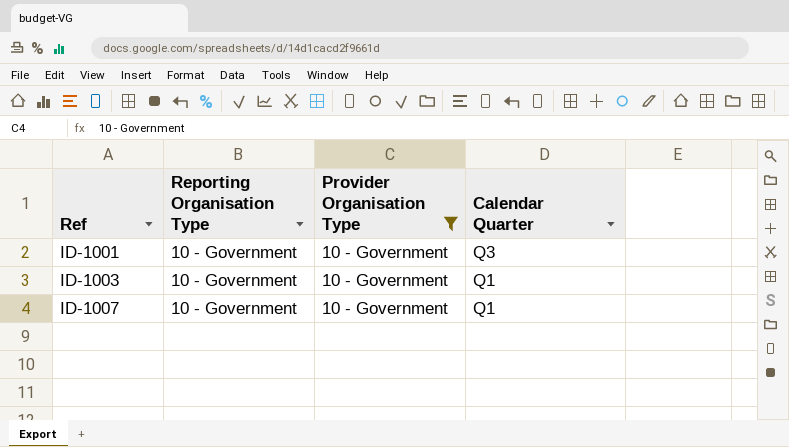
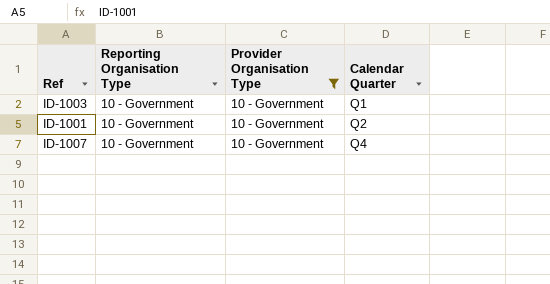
row order: Ref ascending -> Calendar Quarter ascending
ID-1001 | Calendar Quarter: Q3 -> Q2
ID-1007 | Calendar Quarter: Q1 -> Q4

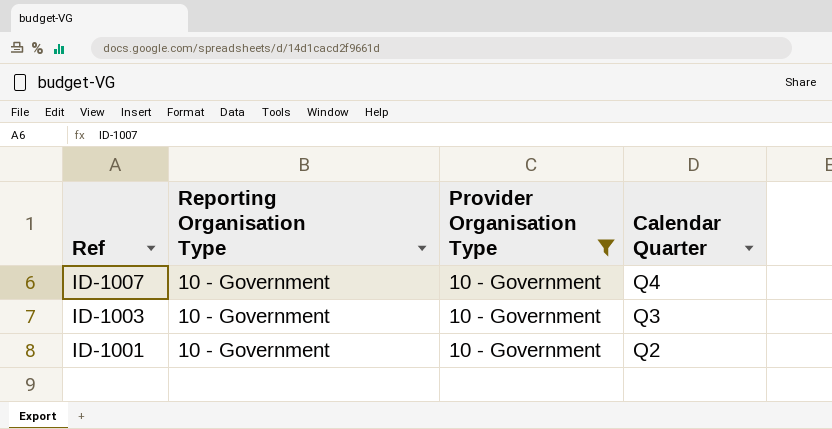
row order: Calendar Quarter ascending -> Ref descending
ID-1003 | Calendar Quarter: Q1 -> Q3

